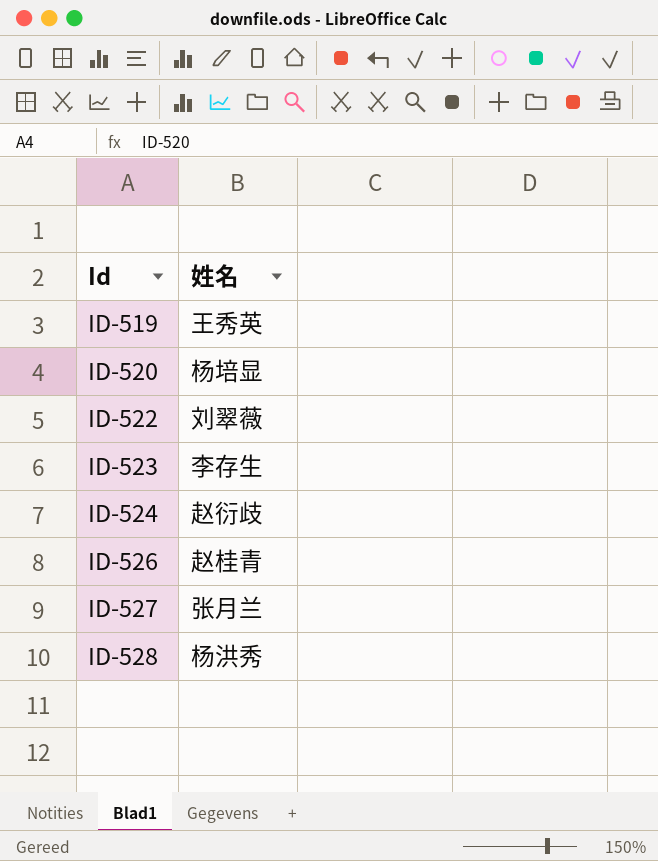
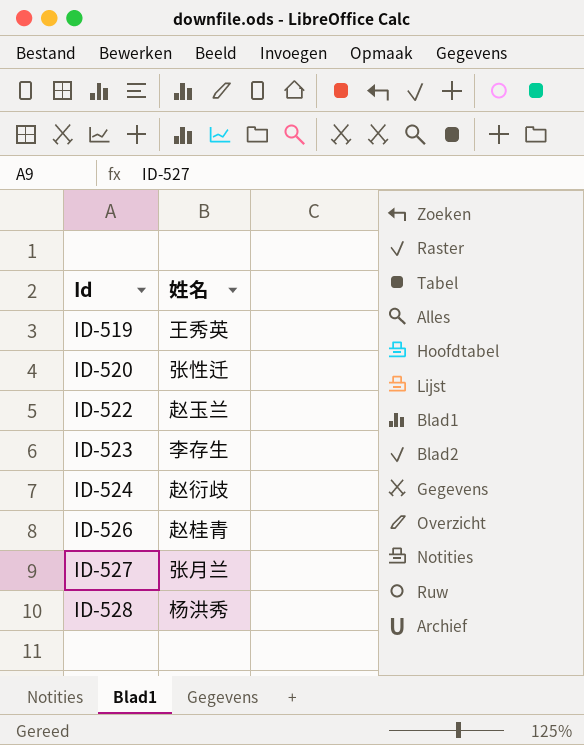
ID-520 | 姓名: 杨培显 -> 张性迁
ID-522 | 姓名: 刘翠薇 -> 赵玉兰

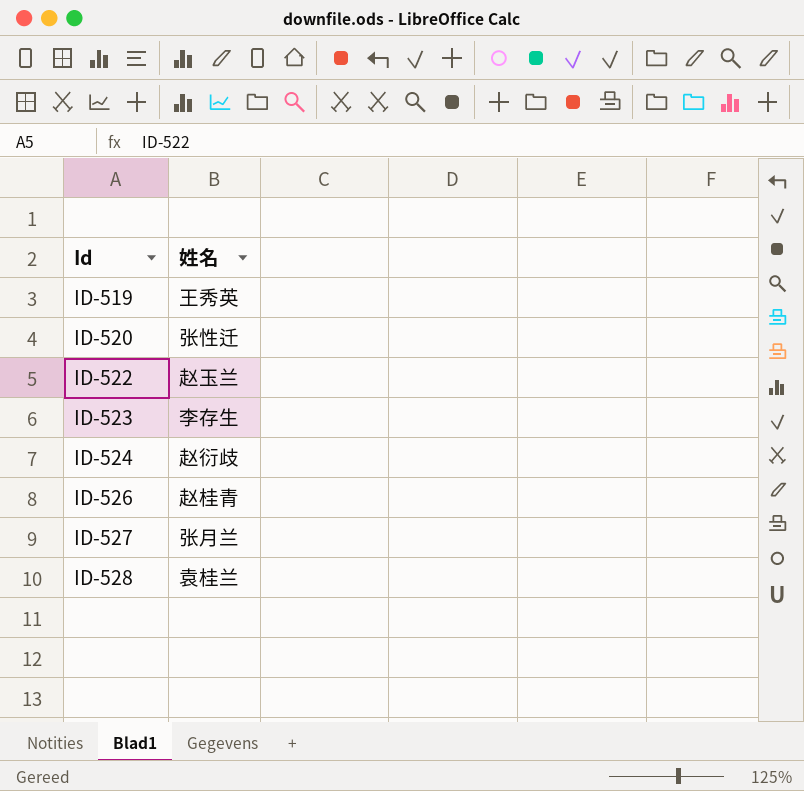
ID-528 | 姓名: 杨洪秀 -> 袁桂兰

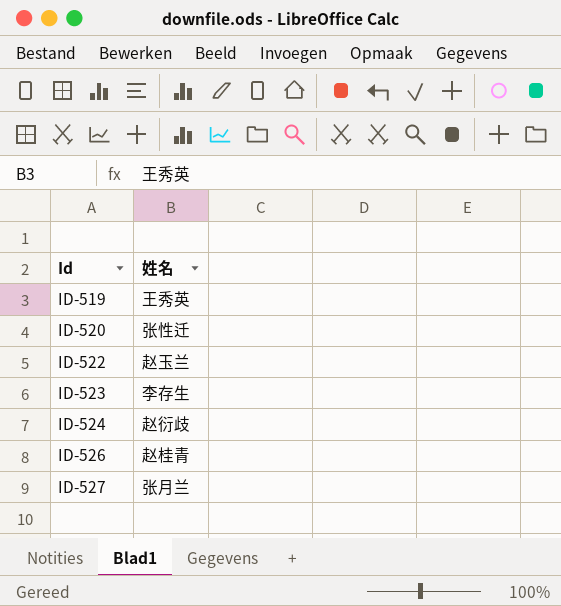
row ID-528: 袁桂兰 -> none

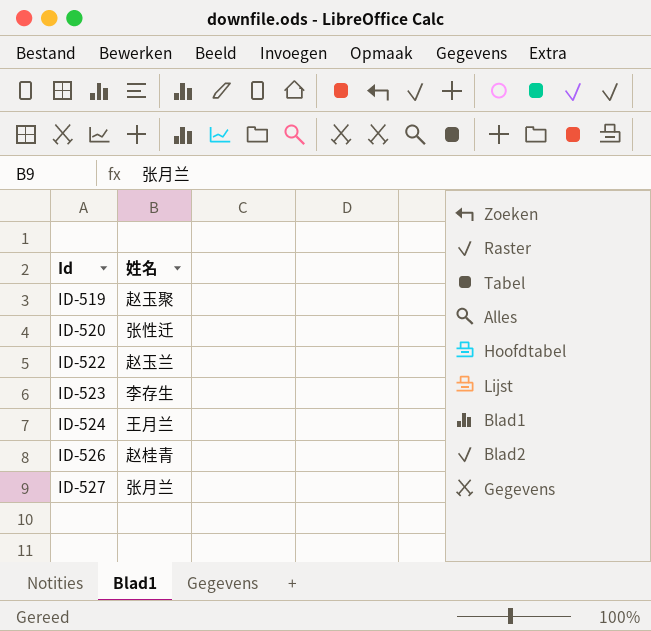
ID-519 | 姓名: 王秀英 -> 赵玉聚
ID-524 | 姓名: 赵衍歧 -> 王月兰

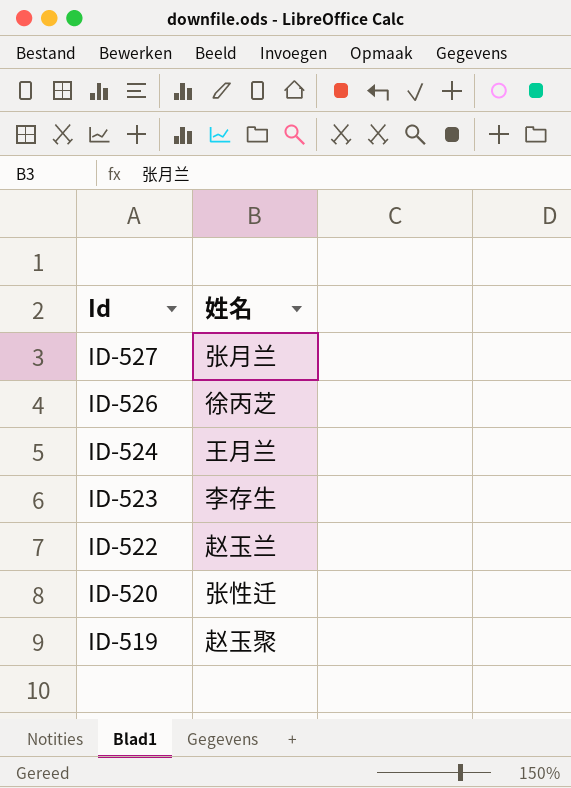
row order: Id ascending -> Id descending
ID-526 | 姓名: 赵桂青 -> 徐丙芝

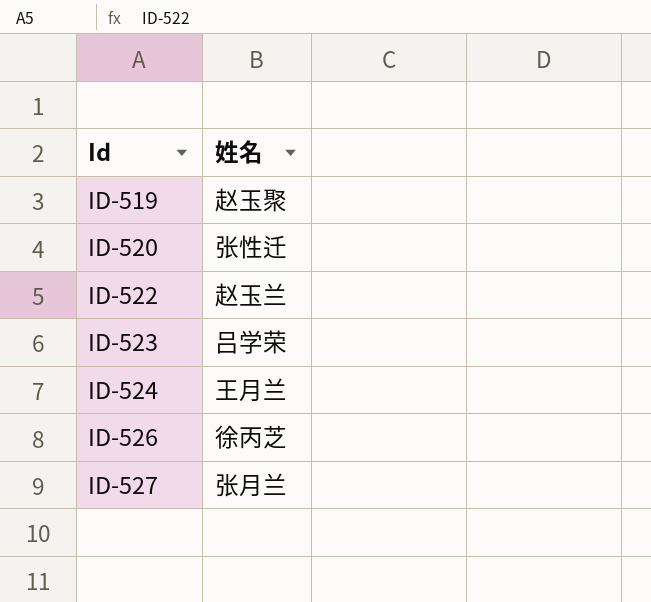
row order: Id descending -> Id ascending
ID-523 | 姓名: 李存生 -> 吕学荣

